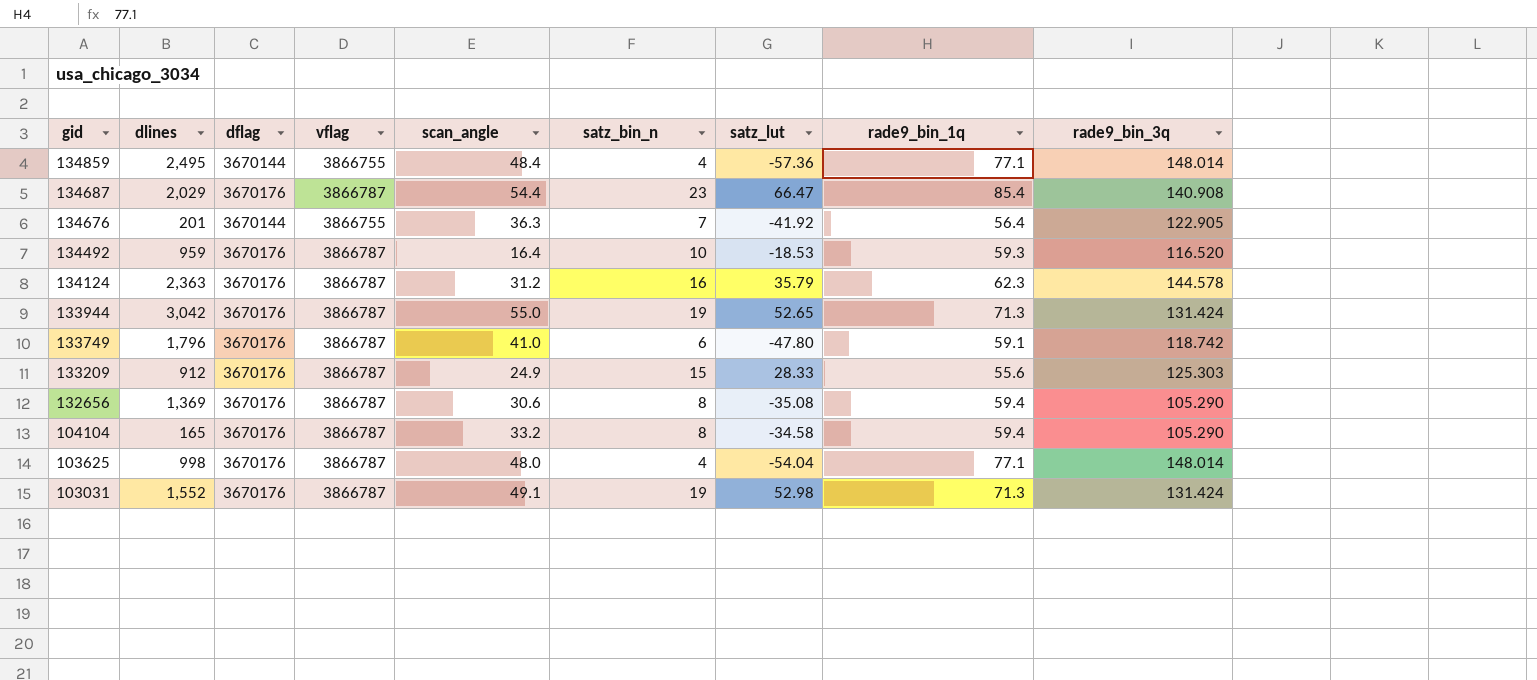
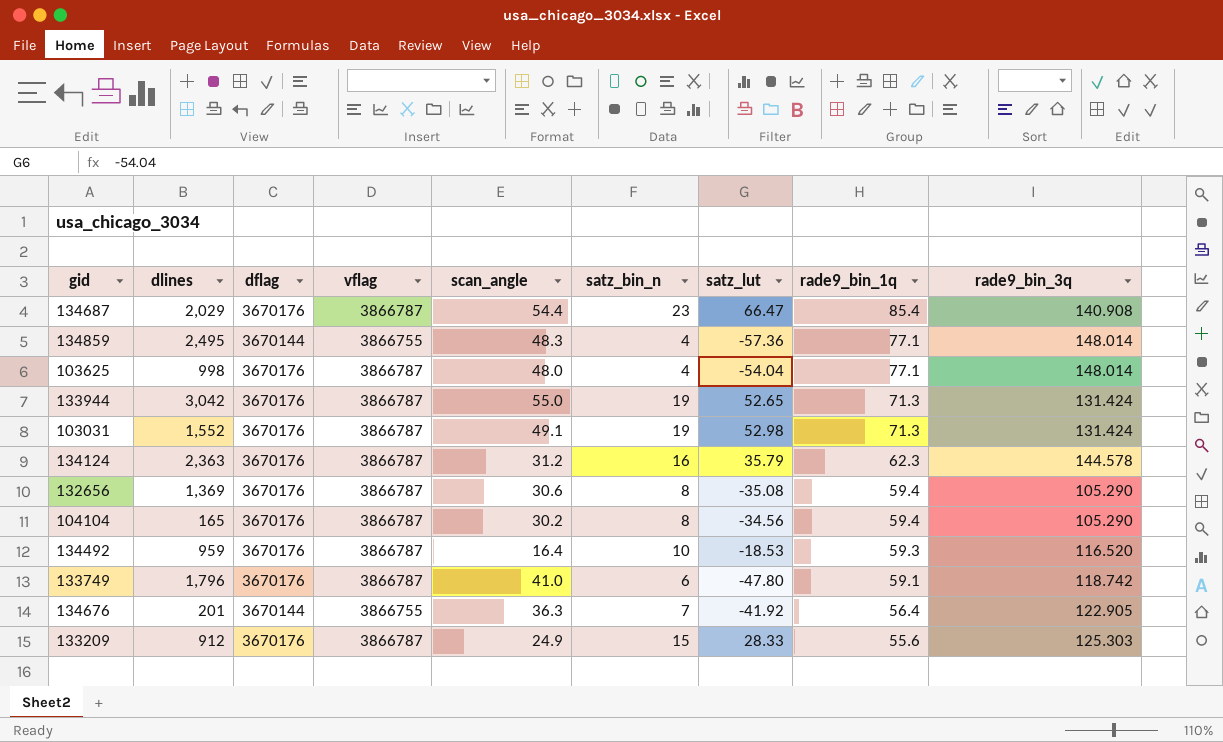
row order: gid descending -> rade9_bin_1q descending
134859 | scan_angle: 48.4 -> 48.3
104104 | scan_angle: 33.2 -> 30.2
104104 | satz_lut: -34.58 -> -34.56

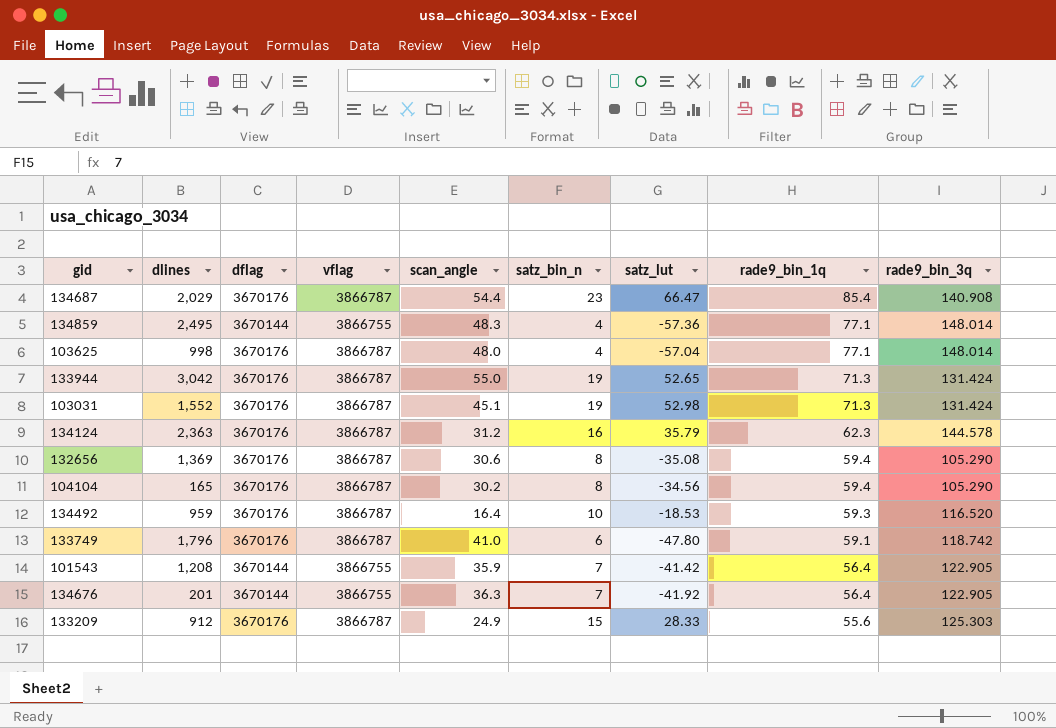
103625 | satz_lut: -54.04 -> -57.04
103031 | scan_angle: 49.1 -> 45.1
row 101543: none -> 1,208 | 3670144 | 3866755 | 35.9 | 7 | -41.42 | 56.4 | 122.905

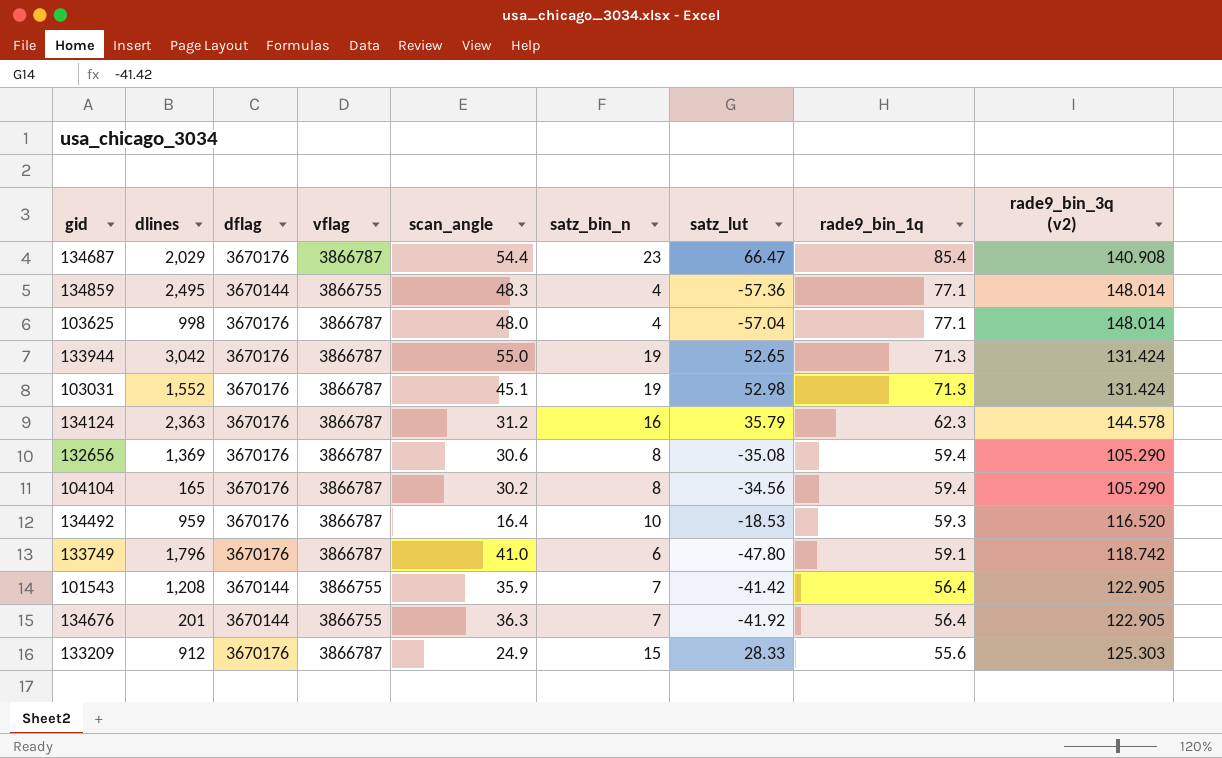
column name: rade9_bin_3q -> rade9_bin_3q (v2)

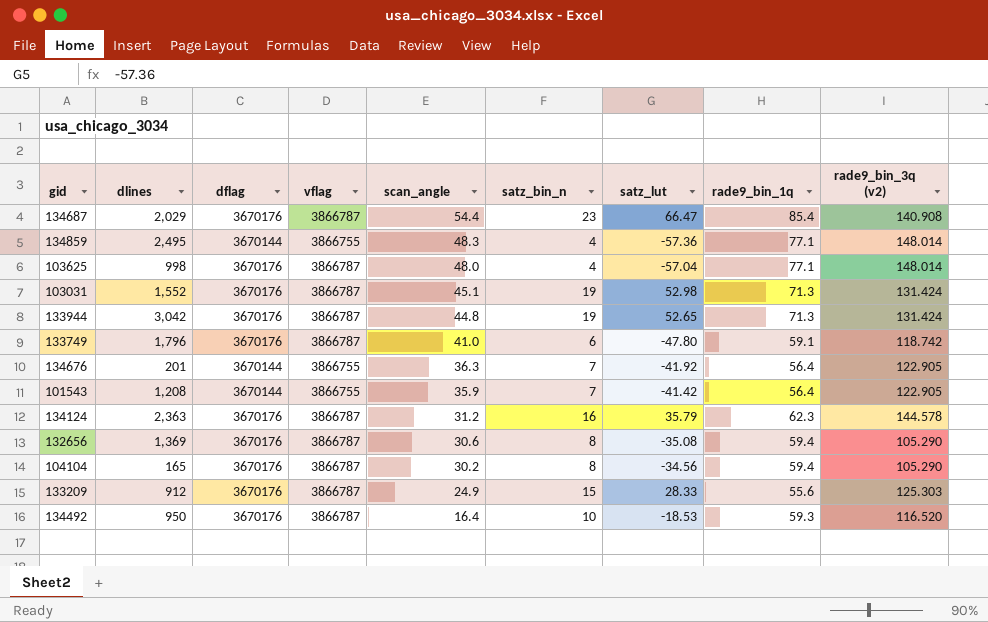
row order: rade9_bin_1q descending -> scan_angle descending
133944 | scan_angle: 55.0 -> 44.8
134492 | dlines: 959 -> 950

